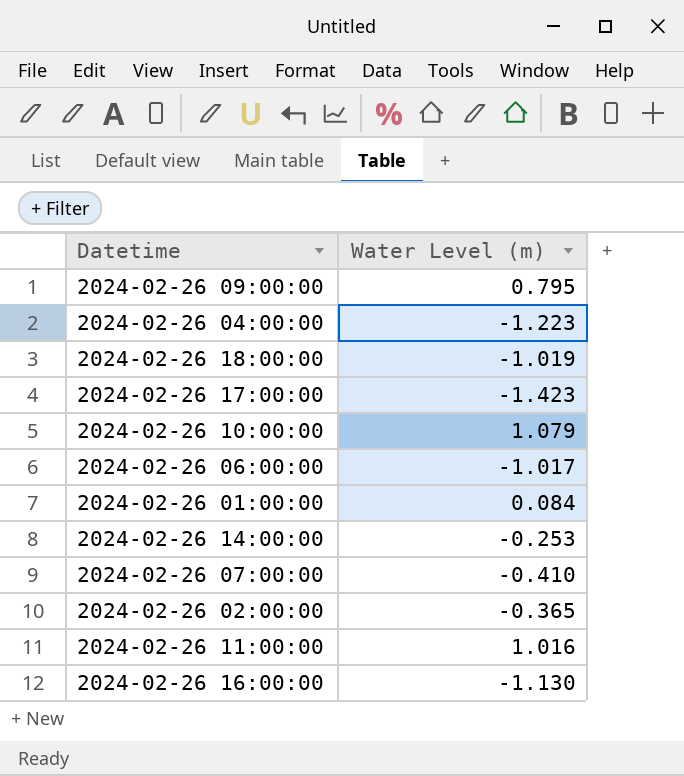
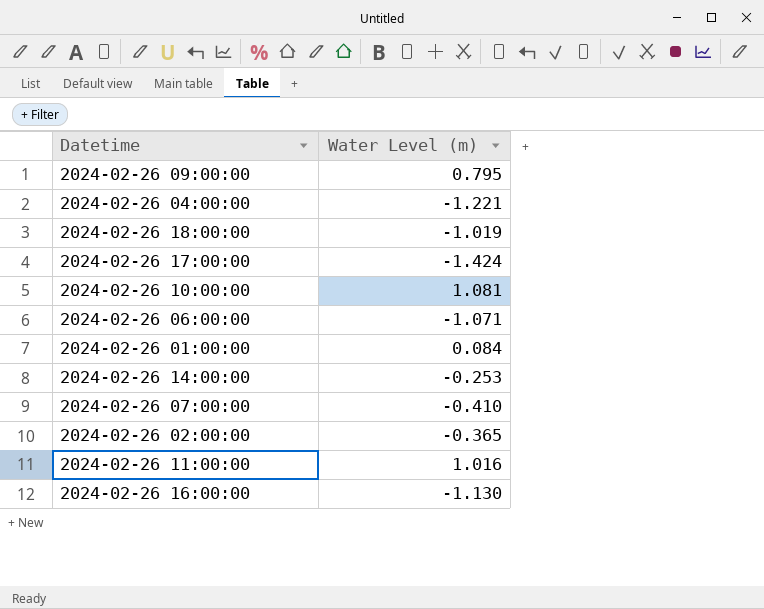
2024-02-26 04:00:00 | Water Level (m): -1.223 -> -1.221
2024-02-26 17:00:00 | Water Level (m): -1.423 -> -1.424
2024-02-26 10:00:00 | Water Level (m): 1.079 -> 1.081
2024-02-26 06:00:00 | Water Level (m): -1.017 -> -1.071

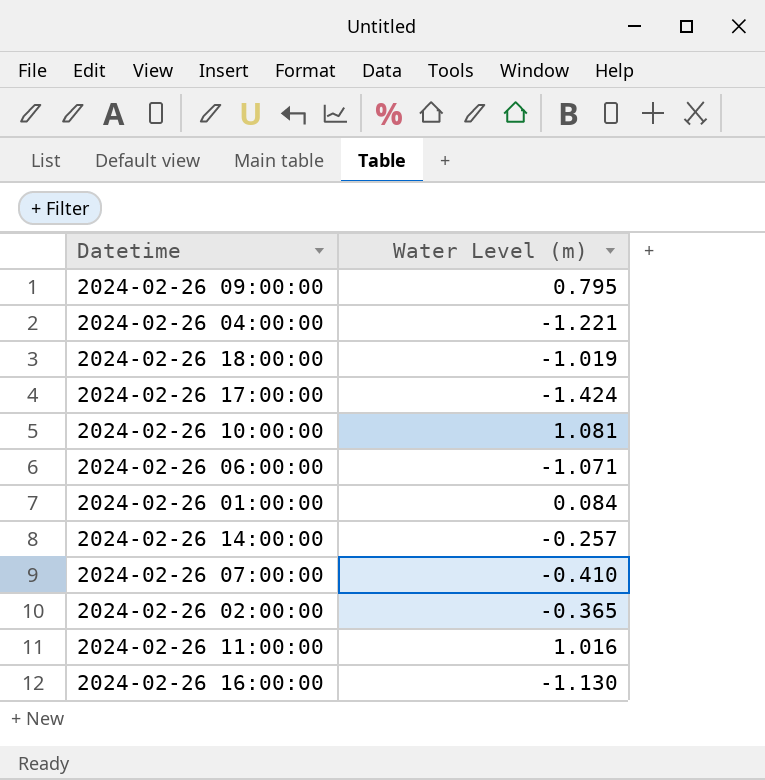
2024-02-26 14:00:00 | Water Level (m): -0.253 -> -0.257

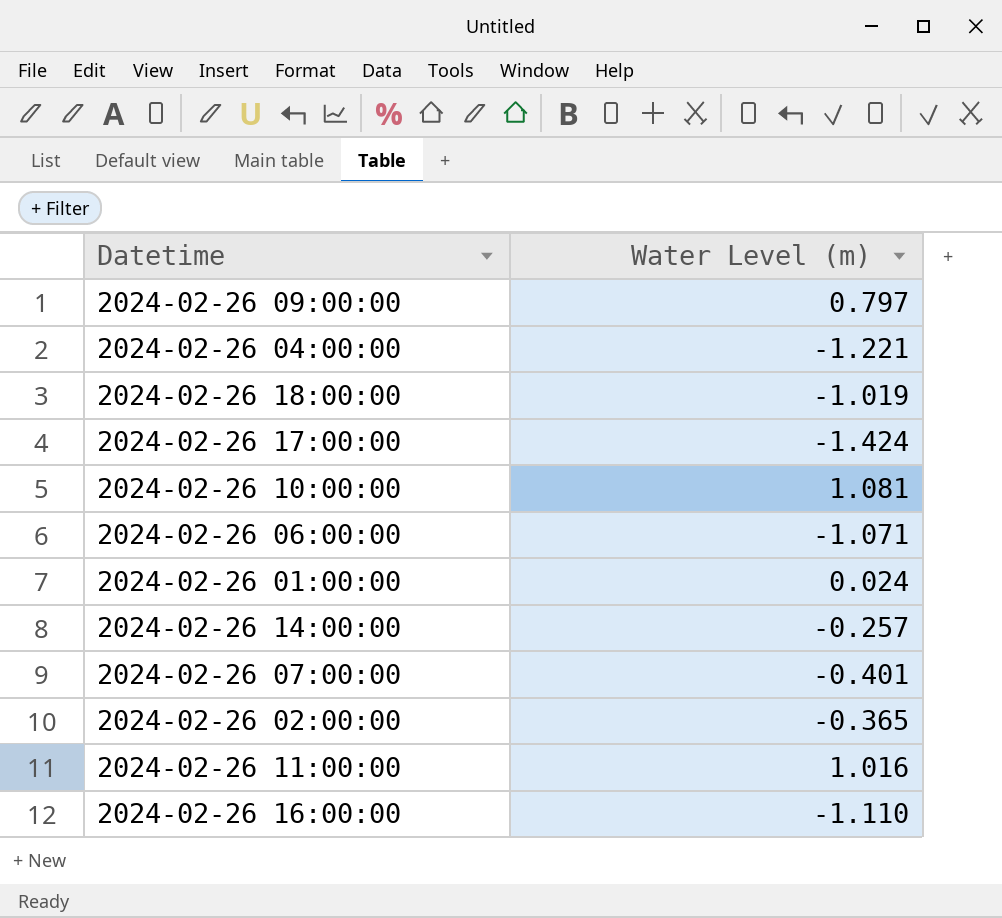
2024-02-26 09:00:00 | Water Level (m): 0.795 -> 0.797
2024-02-26 01:00:00 | Water Level (m): 0.084 -> 0.024
2024-02-26 07:00:00 | Water Level (m): -0.410 -> -0.401
2024-02-26 16:00:00 | Water Level (m): -1.130 -> -1.110

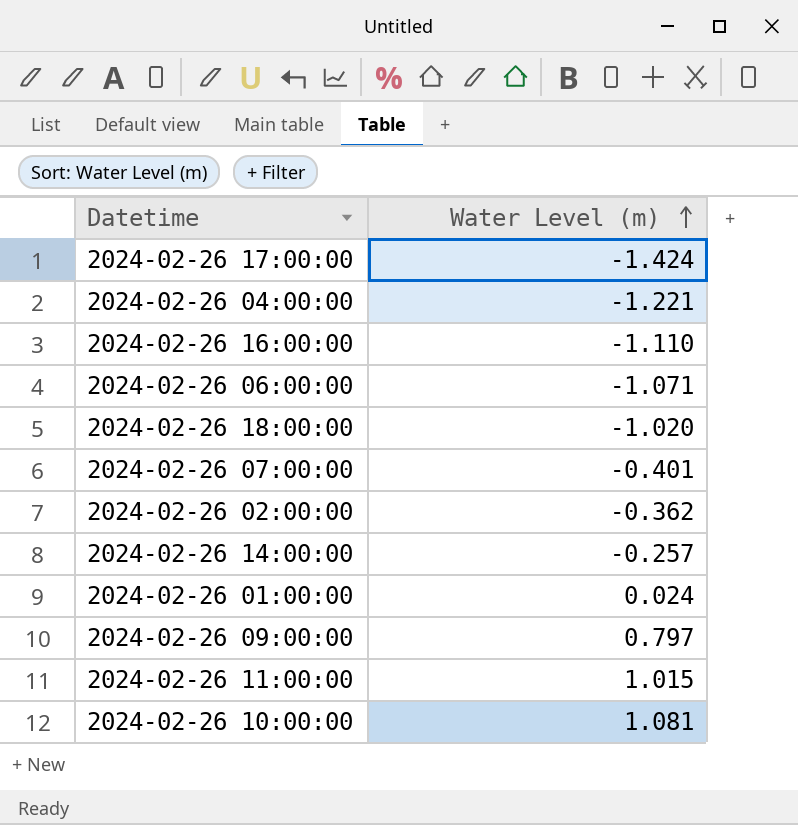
row order: none -> Water Level (m) ascending
2024-02-26 18:00:00 | Water Level (m): -1.019 -> -1.020
2024-02-26 02:00:00 | Water Level (m): -0.365 -> -0.362
2024-02-26 11:00:00 | Water Level (m): 1.016 -> 1.015

